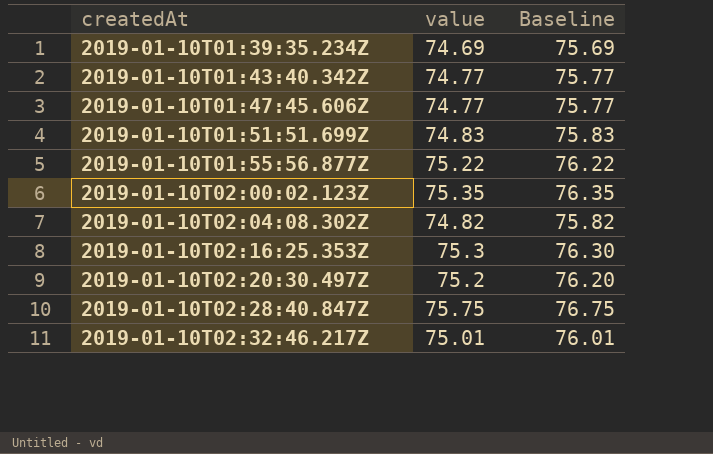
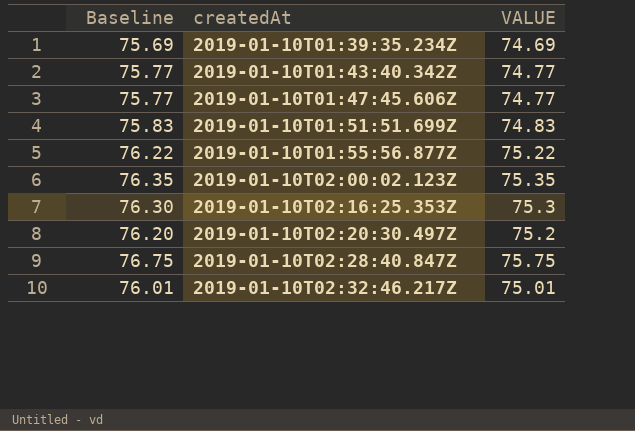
column Baseline | position: 3 -> 1
column name: value -> VALUE
row 2019-01-10T02:04:08.302Z: 74.82 | 75.82 -> none

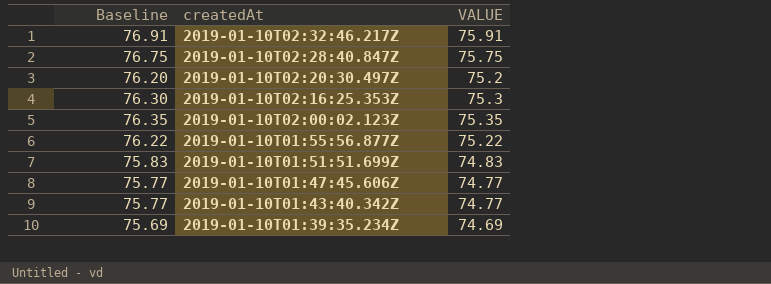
row order: createdAt ascending -> createdAt descending
2019-01-10T02:32:46.217Z | Baseline: 76.01 -> 76.91
2019-01-10T02:32:46.217Z | VALUE: 75.01 -> 75.91

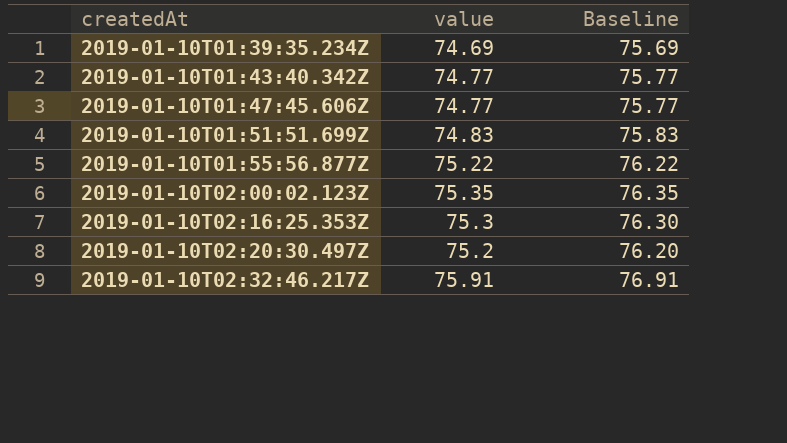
row order: createdAt descending -> createdAt ascending
column name: VALUE -> value
column Baseline | position: 1 -> 3
row 2019-01-10T02:28:40.847Z: 76.75 | 75.75 -> none

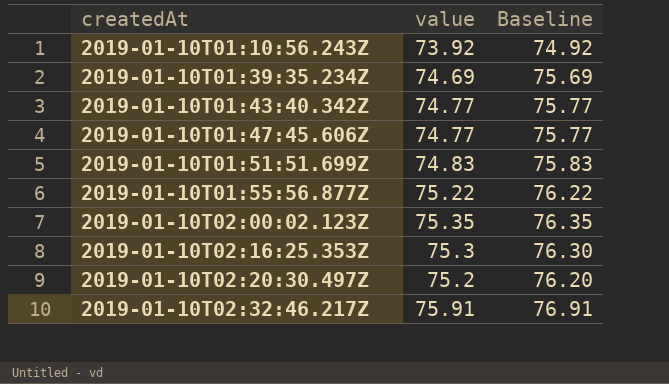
row 2019-01-10T01:10:56.243Z: none -> 73.92 | 74.92

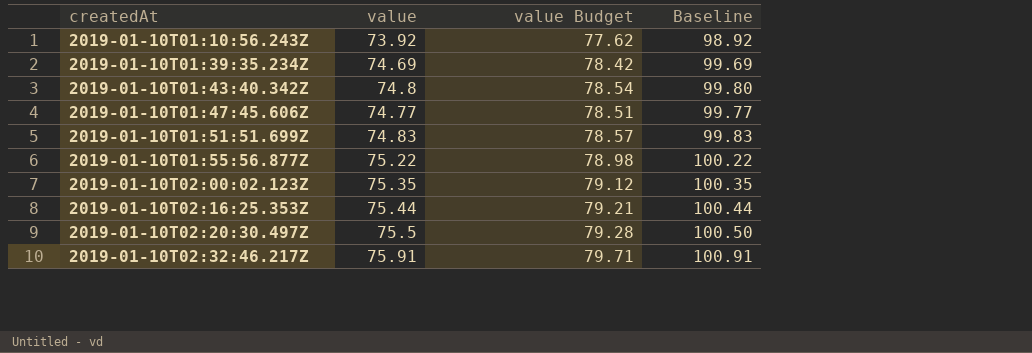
column value Budget | formula: none -> [value] * 1.05
column Baseline | formula: [value] + 1 -> [value] + 25
2019-01-10T01:43:40.342Z | value: 74.77 -> 74.8
2019-01-10T02:16:25.353Z | value: 75.3 -> 75.44
2019-01-10T02:20:30.497Z | value: 75.2 -> 75.5

